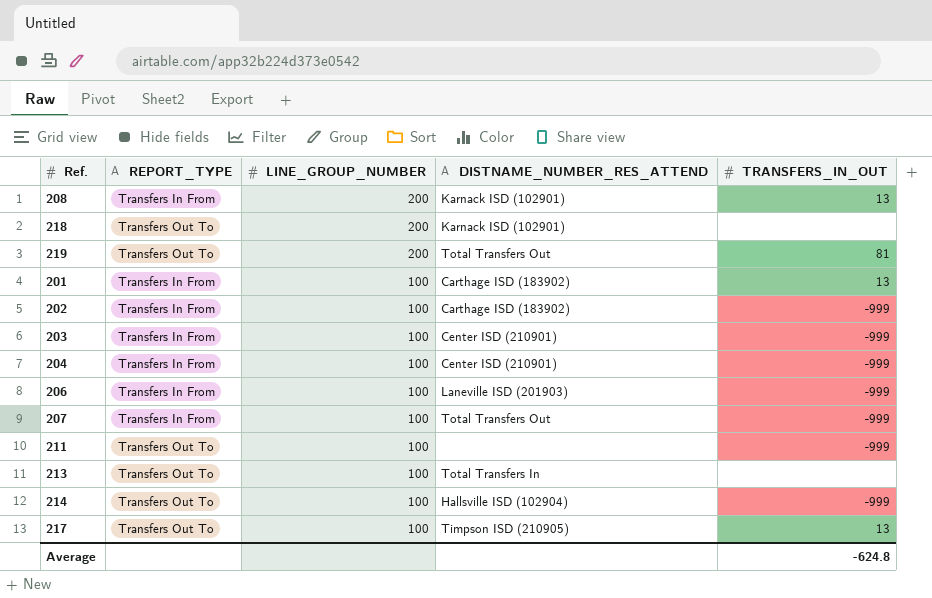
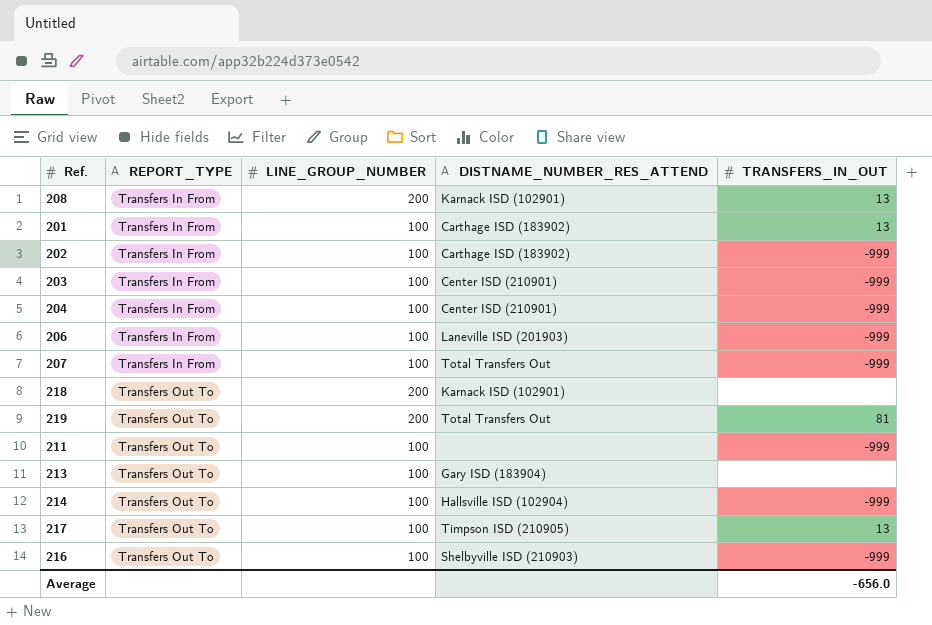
row order: LINE_GROUP_NUMBER descending -> REPORT_TYPE ascending
213 | DISTNAME_NUMBER_RES_ATTEND: Total Transfers In -> Gary ISD (183904)
row 216: none -> Transfers Out To | 100 | Shelbyville ISD (210903) | -999
Average | TRANSFERS_IN_OUT: -624.8 -> -656.0

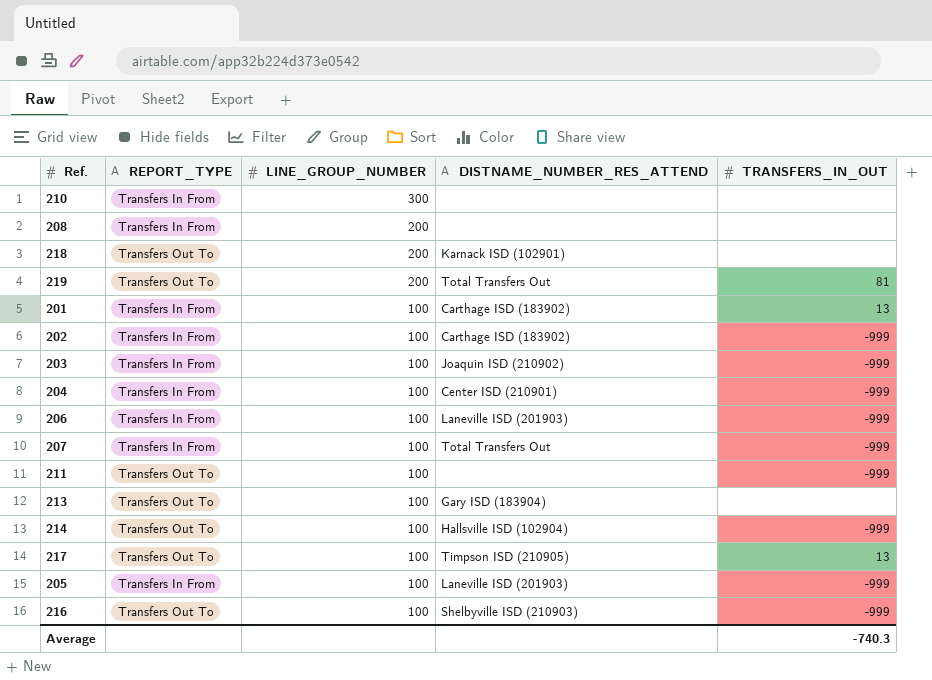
row order: REPORT_TYPE ascending -> LINE_GROUP_NUMBER descending
row 210: none -> Transfers In From | 300 | none | none
208 | DISTNAME_NUMBER_RES_ATTEND: Karnack ISD (102901) -> none
208 | TRANSFERS_IN_OUT: 13 -> none
203 | DISTNAME_NUMBER_RES_ATTEND: Center ISD (210901) -> Joaquin ISD (210902)
row 205: none -> Transfers In From | 100 | Laneville ISD (201903) | -999
Average | TRANSFERS_IN_OUT: -656.0 -> -740.3

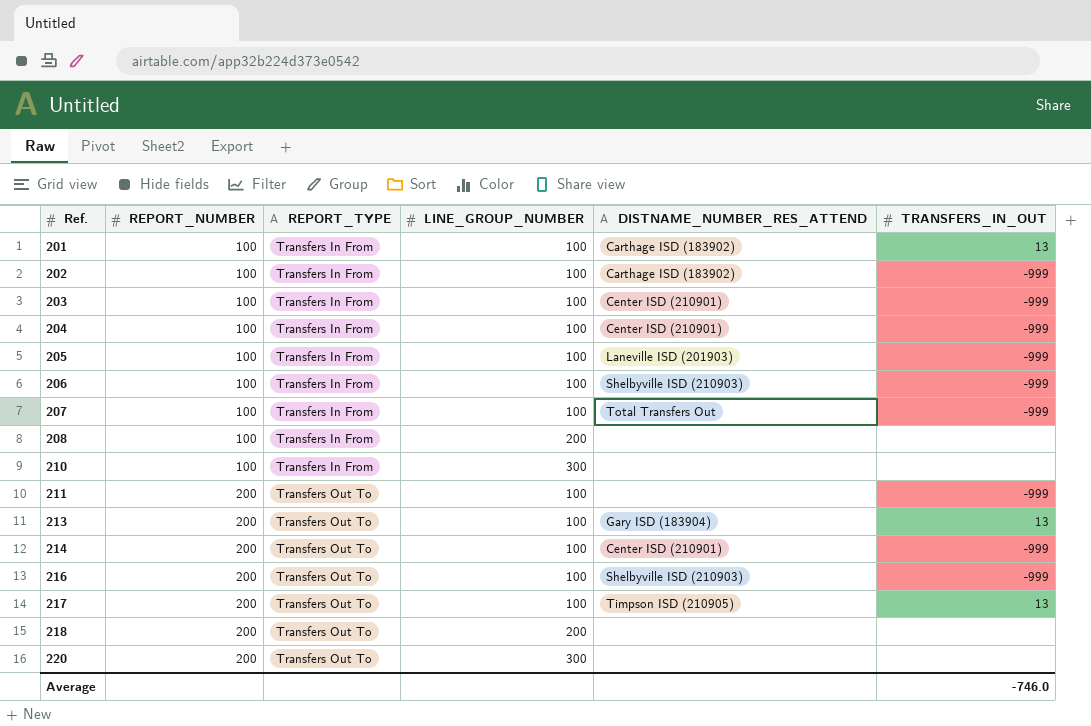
row order: LINE_GROUP_NUMBER descending -> Ref. ascending
column REPORT_NUMBER | position: none -> 2
row 219: Transfers Out To | 200 | Total Transfers Out | 81 -> none
203 | DISTNAME_NUMBER_RES_ATTEND: Joaquin ISD (210902) -> Center ISD (210901)
206 | DISTNAME_NUMBER_RES_ATTEND: Laneville ISD (201903) -> Shelbyville ISD (210903)
213 | TRANSFERS_IN_OUT: none -> 13
214 | DISTNAME_NUMBER_RES_ATTEND: Hallsville ISD (102904) -> Center ISD (210901)
218 | DISTNAME_NUMBER_RES_ATTEND: Karnack ISD (102901) -> none
row 220: none -> 200 | Transfers Out To | 300 | none | none
Average | TRANSFERS_IN_OUT: -740.3 -> -746.0

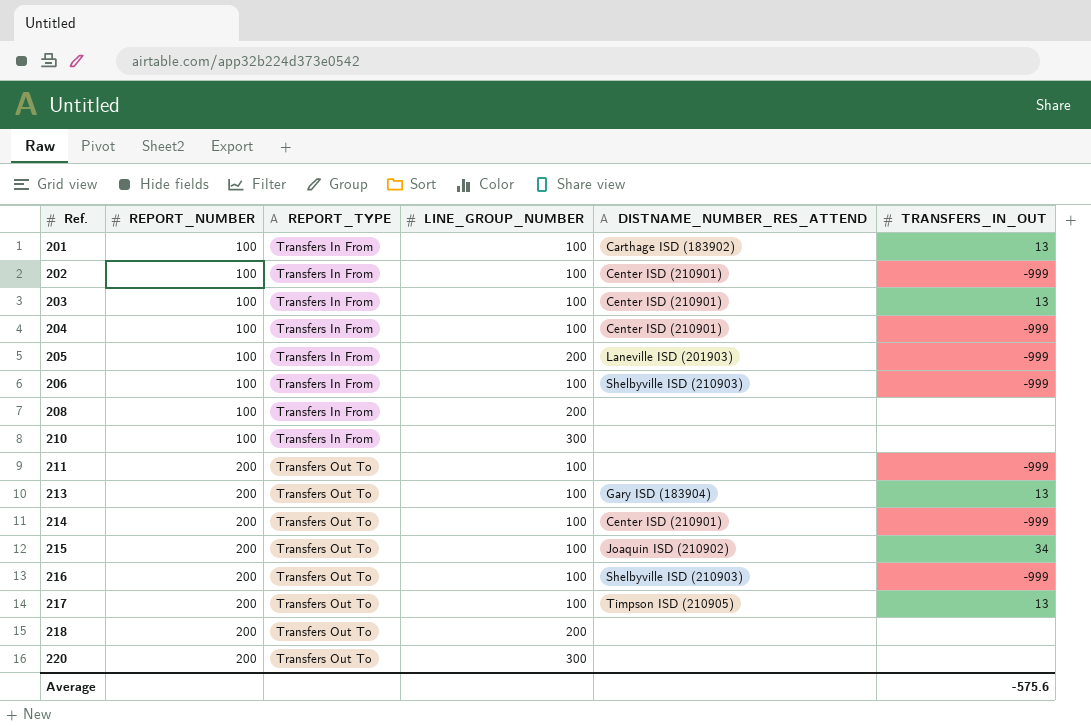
row 207: 100 | Transfers In From | 100 | Total Transfers Out | -999 -> none
202 | DISTNAME_NUMBER_RES_ATTEND: Carthage ISD (183902) -> Center ISD (210901)
203 | TRANSFERS_IN_OUT: -999 -> 13
205 | LINE_GROUP_NUMBER: 100 -> 200
row 215: none -> 200 | Transfers Out To | 100 | Joaquin ISD (210902) | 34
Average | TRANSFERS_IN_OUT: -746.0 -> -575.6

